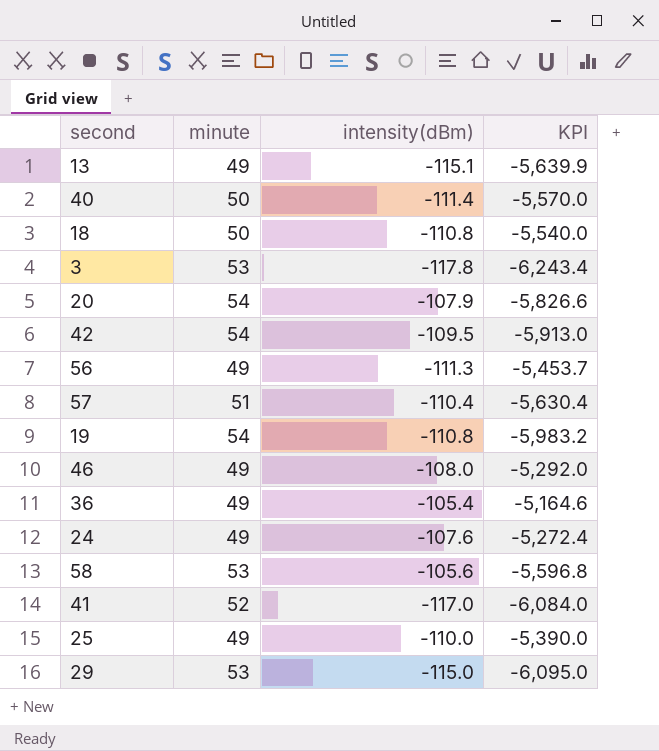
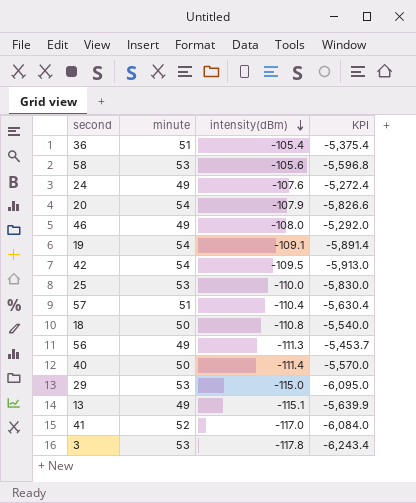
row order: none -> intensity(dBm) descending
36 | minute: 49 -> 51
36 | KPI: -5,164.6 -> -5,375.4
19 | intensity(dBm): -110.8 -> -109.1
19 | KPI: -5,983.2 -> -5,891.4
25 | minute: 49 -> 53
25 | KPI: -5,390.0 -> -5,830.0

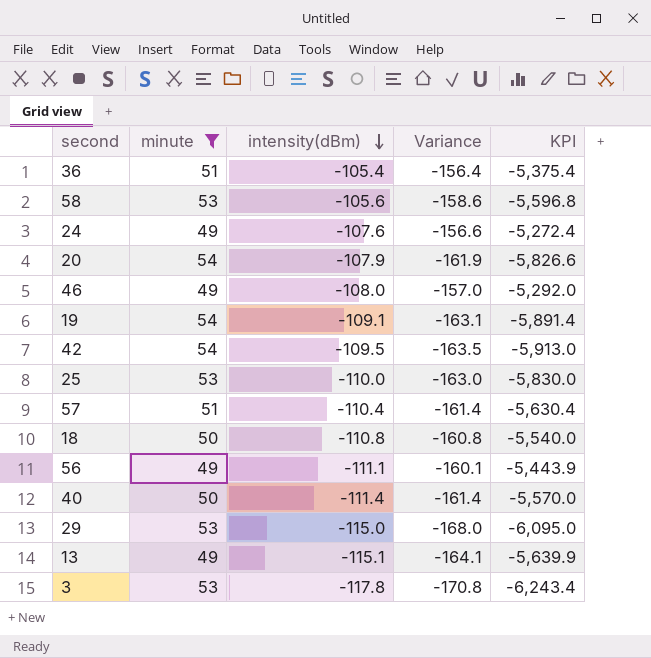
filter: none -> minute != 52
column Variance | formula: none -> [intensity(dBm)] - [minute]
56 | intensity(dBm): -111.3 -> -111.1
56 | KPI: -5,453.7 -> -5,443.9

